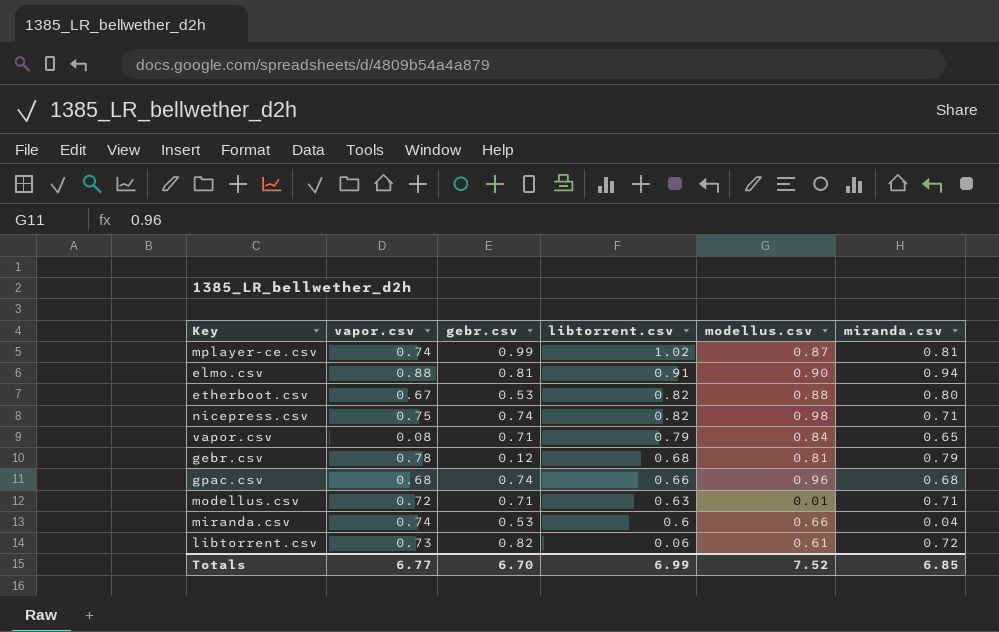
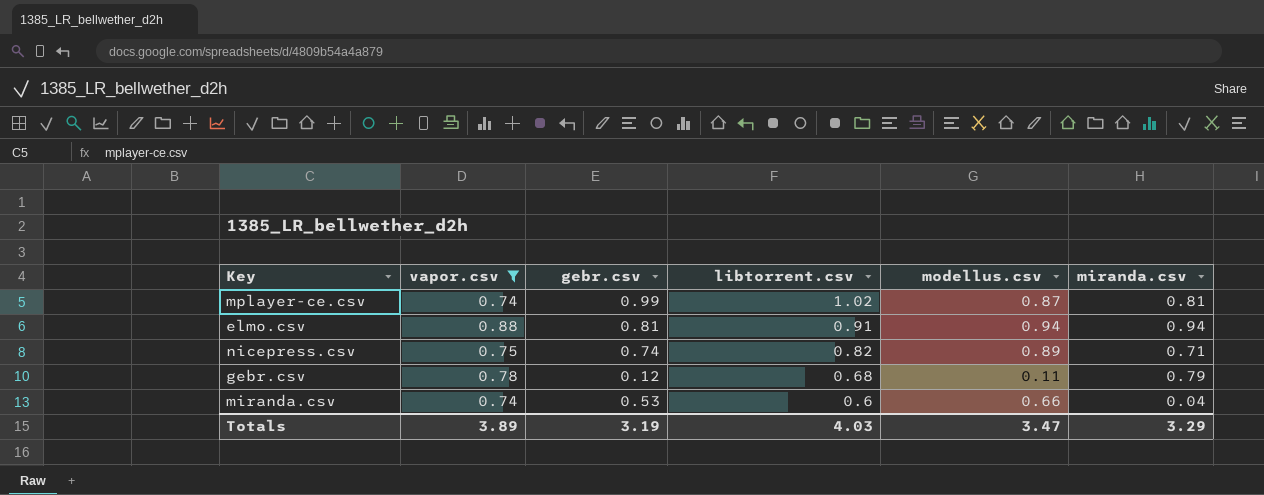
filter: none -> vapor.csv >= 0.74
elmo.csv | modellus.csv: 0.90 -> 0.94
nicepress.csv | modellus.csv: 0.98 -> 0.89
gebr.csv | modellus.csv: 0.81 -> 0.11
Totals | vapor.csv: 6.77 -> 3.89
Totals | gebr.csv: 6.70 -> 3.19
Totals | libtorrent.csv: 6.99 -> 4.03
Totals | modellus.csv: 7.52 -> 3.47
Totals | miranda.csv: 6.85 -> 3.29

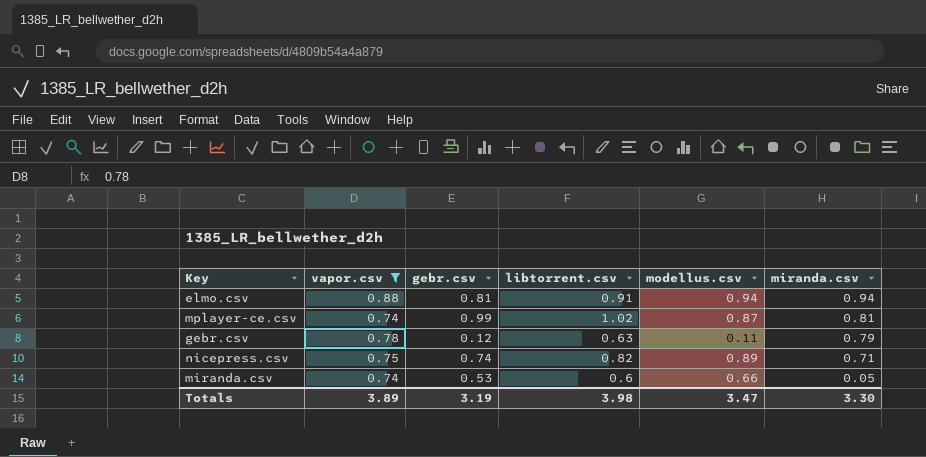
row order: libtorrent.csv descending -> miranda.csv descending
gebr.csv | libtorrent.csv: 0.68 -> 0.63
miranda.csv | miranda.csv: 0.04 -> 0.05
Totals | libtorrent.csv: 4.03 -> 3.98
Totals | miranda.csv: 3.29 -> 3.30

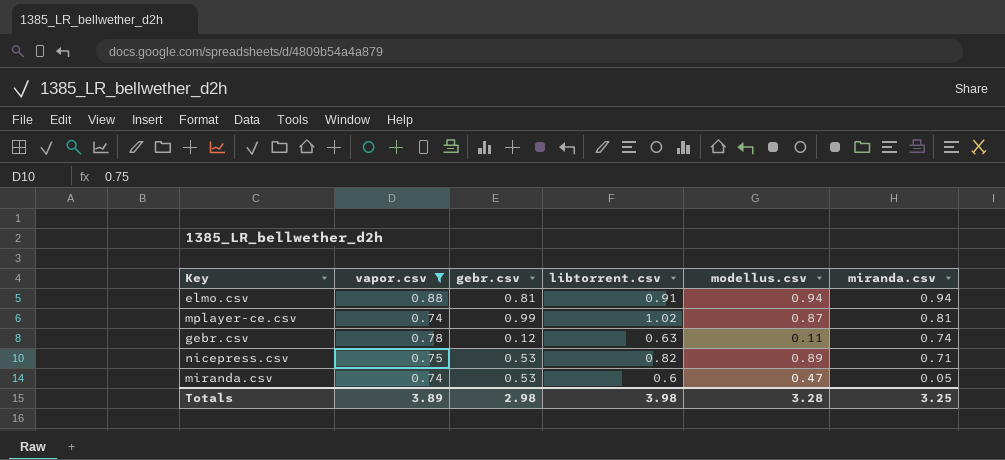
gebr.csv | miranda.csv: 0.79 -> 0.74
nicepress.csv | gebr.csv: 0.74 -> 0.53
miranda.csv | modellus.csv: 0.66 -> 0.47
Totals | gebr.csv: 3.19 -> 2.98
Totals | modellus.csv: 3.47 -> 3.28
Totals | miranda.csv: 3.30 -> 3.25

